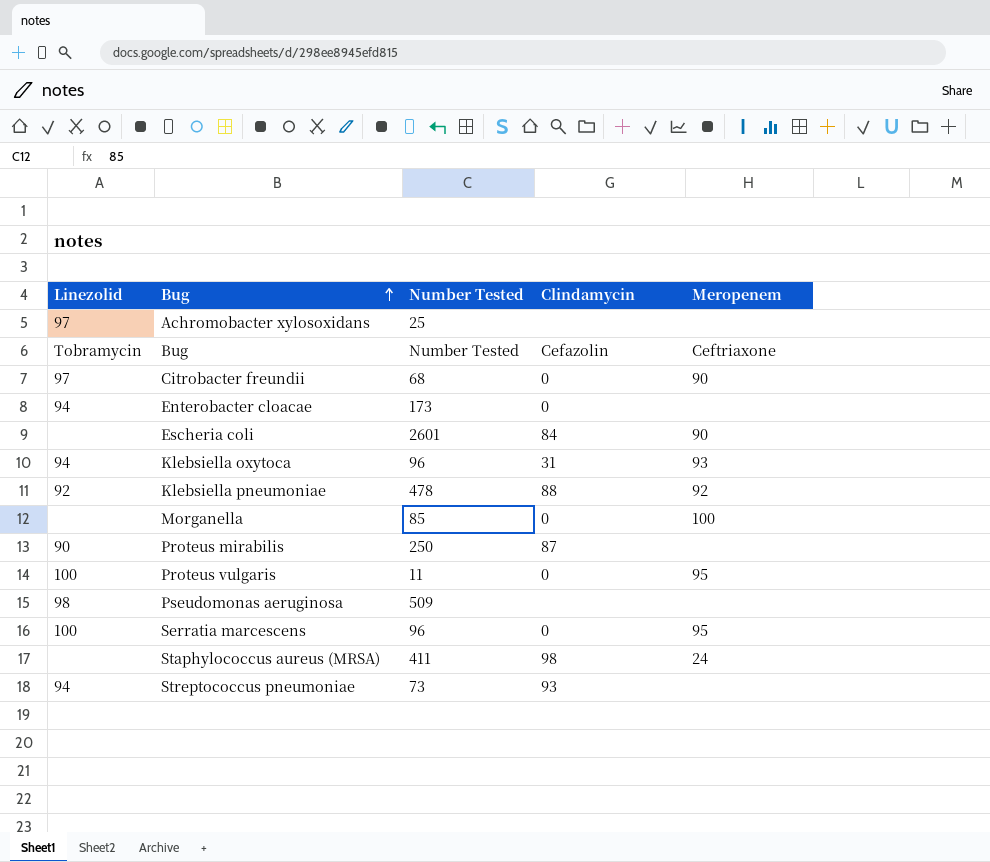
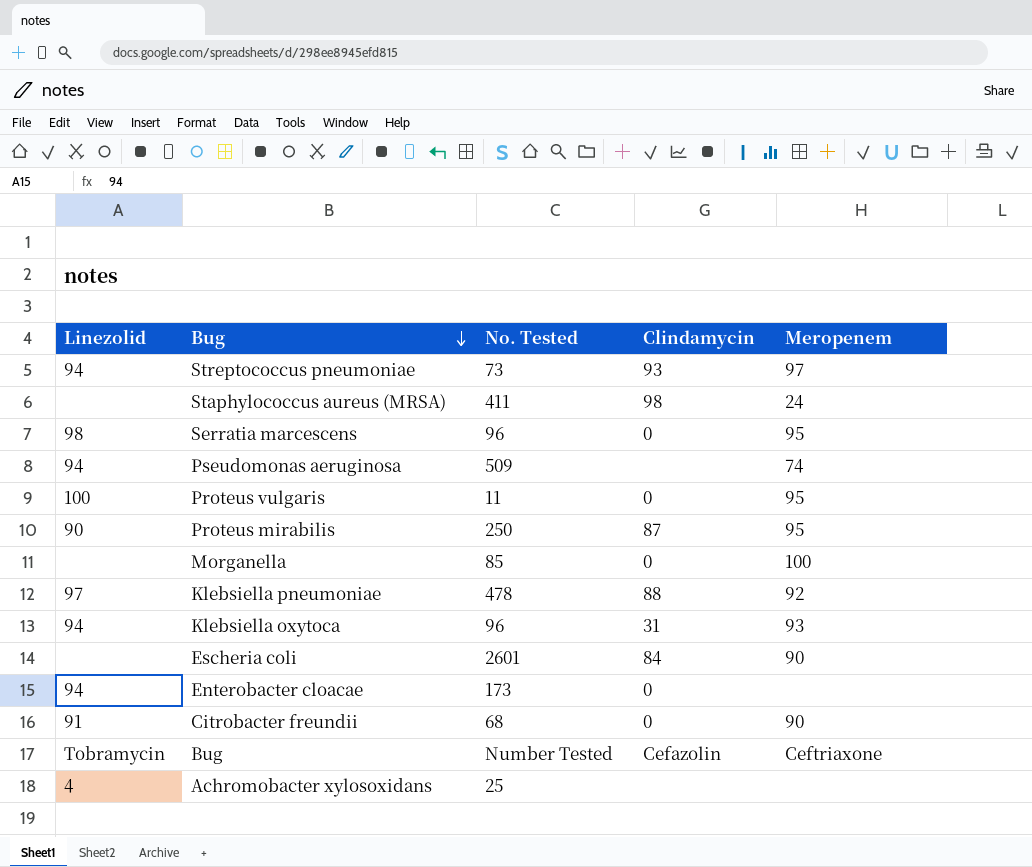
row order: Bug ascending -> Bug descending
column name: Number Tested -> No. Tested
Streptococcus pneumoniae | Meropenem: none -> 97
Serratia marcescens | Linezolid: 100 -> 98
Pseudomonas aeruginosa | Linezolid: 98 -> 94
Pseudomonas aeruginosa | Meropenem: none -> 74
Proteus mirabilis | Meropenem: none -> 95
Klebsiella pneumoniae | Linezolid: 92 -> 97
Citrobacter freundii | Linezolid: 97 -> 91
Achromobacter xylosoxidans | Linezolid: 97 -> 4

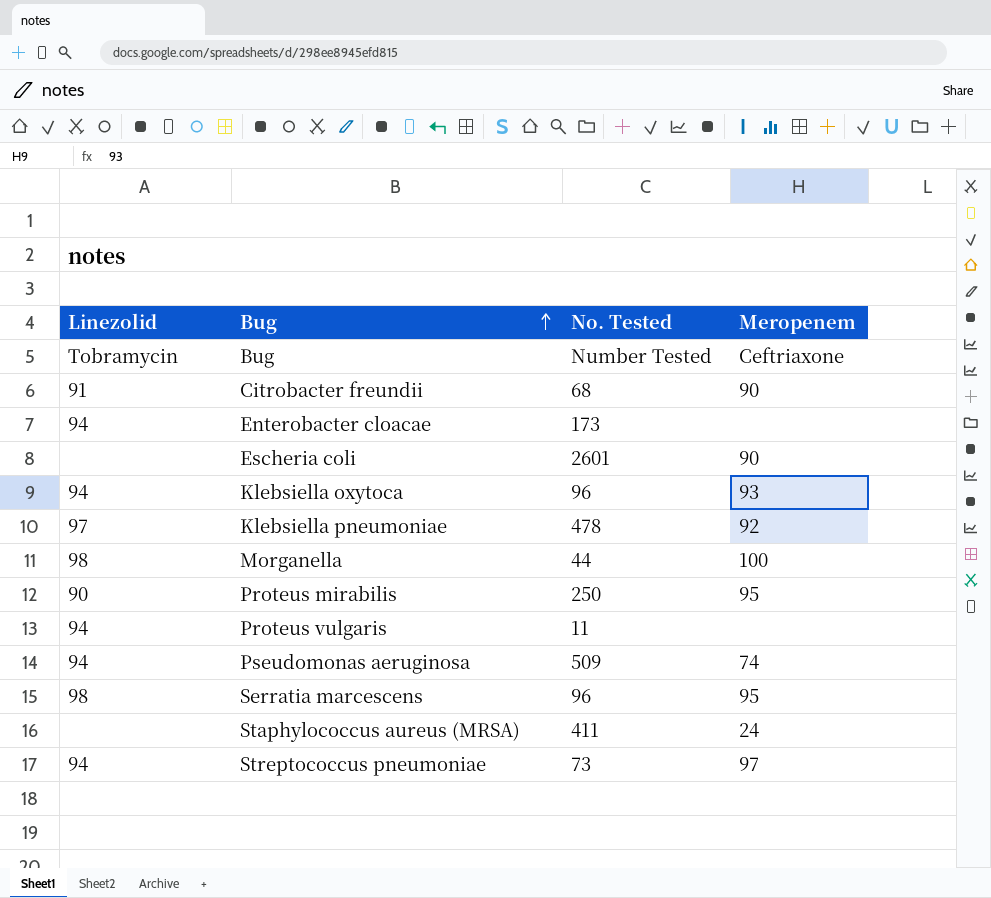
row order: Bug descending -> Bug ascending
column Clindamycin | position: 4 -> none
row Achromobacter xylosoxidans: 4 | 25 | none | none -> none
Morganella | Linezolid: none -> 98
Morganella | No. Tested: 85 -> 44
Proteus vulgaris | Linezolid: 100 -> 94
Proteus vulgaris | Meropenem: 95 -> none

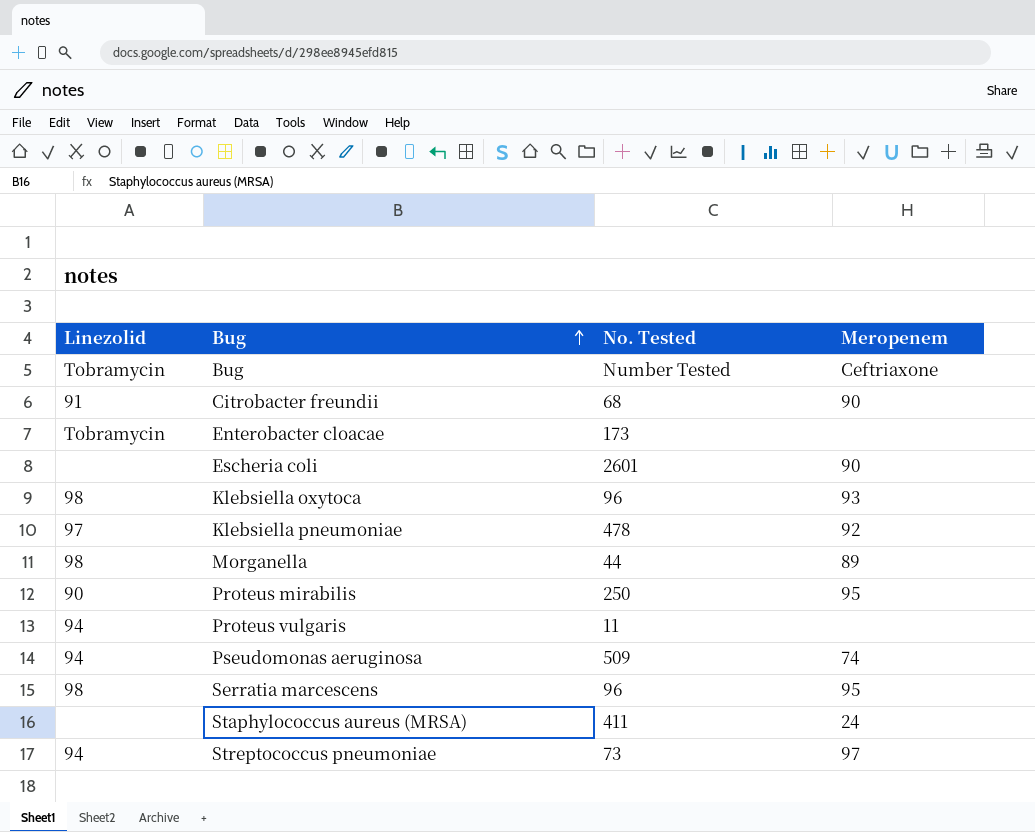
Enterobacter cloacae | Linezolid: 94 -> Tobramycin
Klebsiella oxytoca | Linezolid: 94 -> 98
Morganella | Meropenem: 100 -> 89

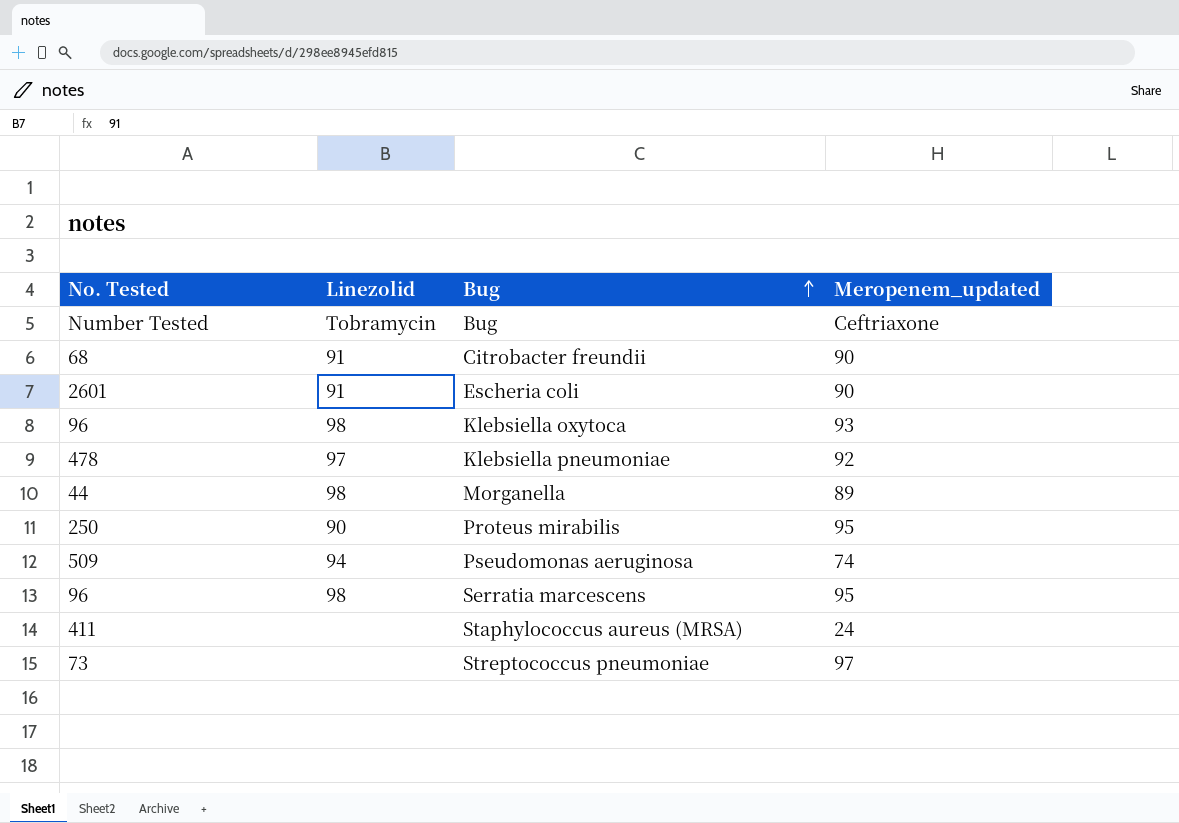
column No. Tested | position: 3 -> 1
column name: Meropenem -> Meropenem_updated
row Enterobacter cloacae: Tobramycin | 173 | none -> none
row Proteus vulgaris: 94 | 11 | none -> none
Escheria coli | Linezolid: none -> 91
Streptococcus pneumoniae | Linezolid: 94 -> none

